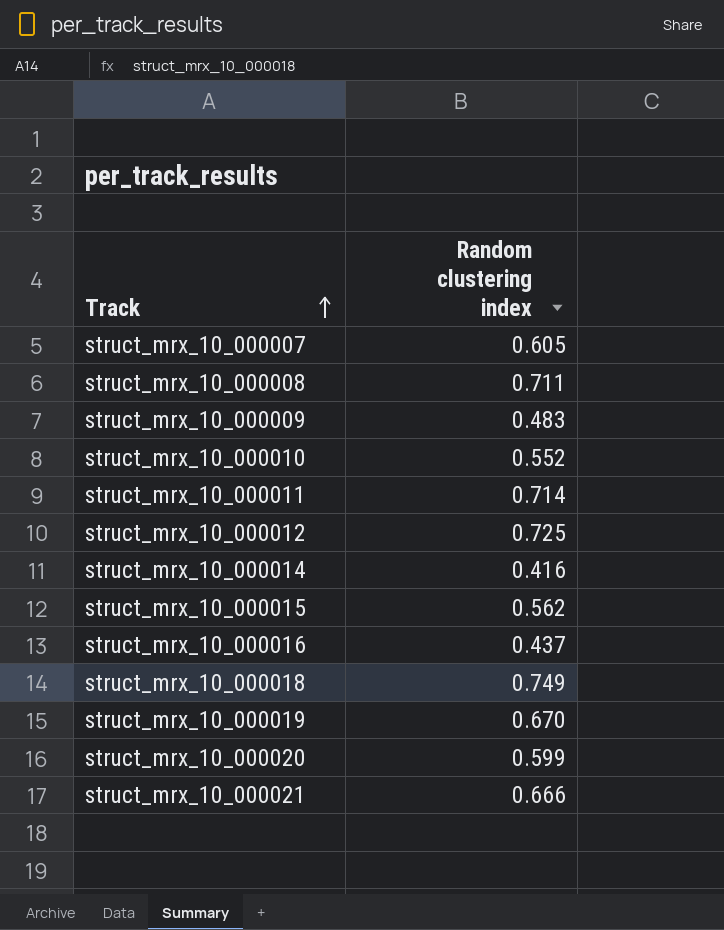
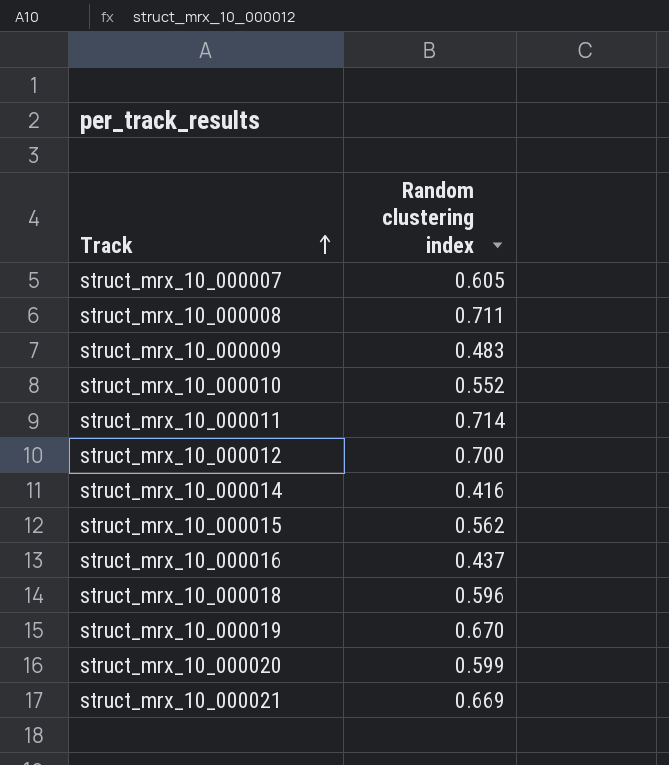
struct_mrx_10_000012 | Random clustering index: 0.725 -> 0.700
struct_mrx_10_000018 | Random clustering index: 0.749 -> 0.596
struct_mrx_10_000021 | Random clustering index: 0.666 -> 0.669

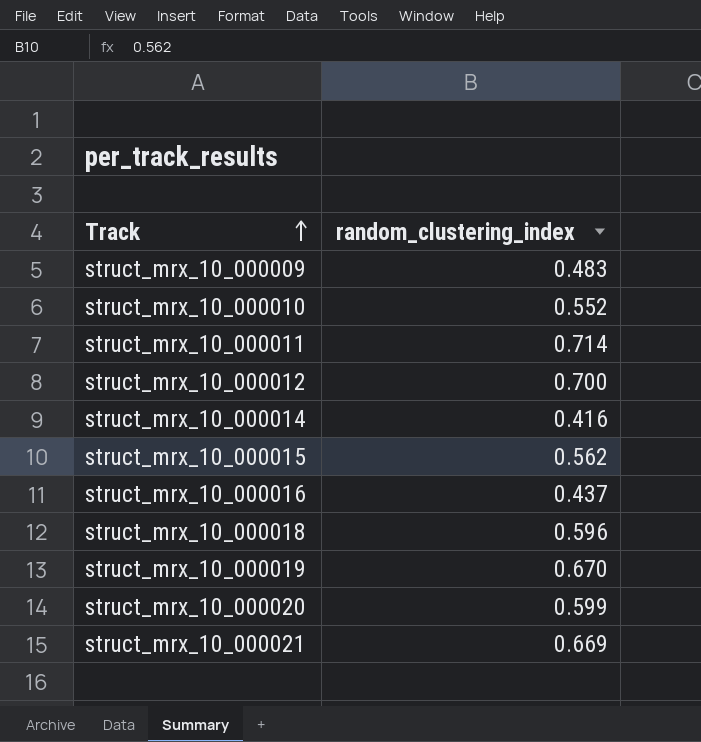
column name: Random clustering index -> random_clustering_index
row struct_mrx_10_000007: 0.605 -> none
row struct_mrx_10_000008: 0.711 -> none

